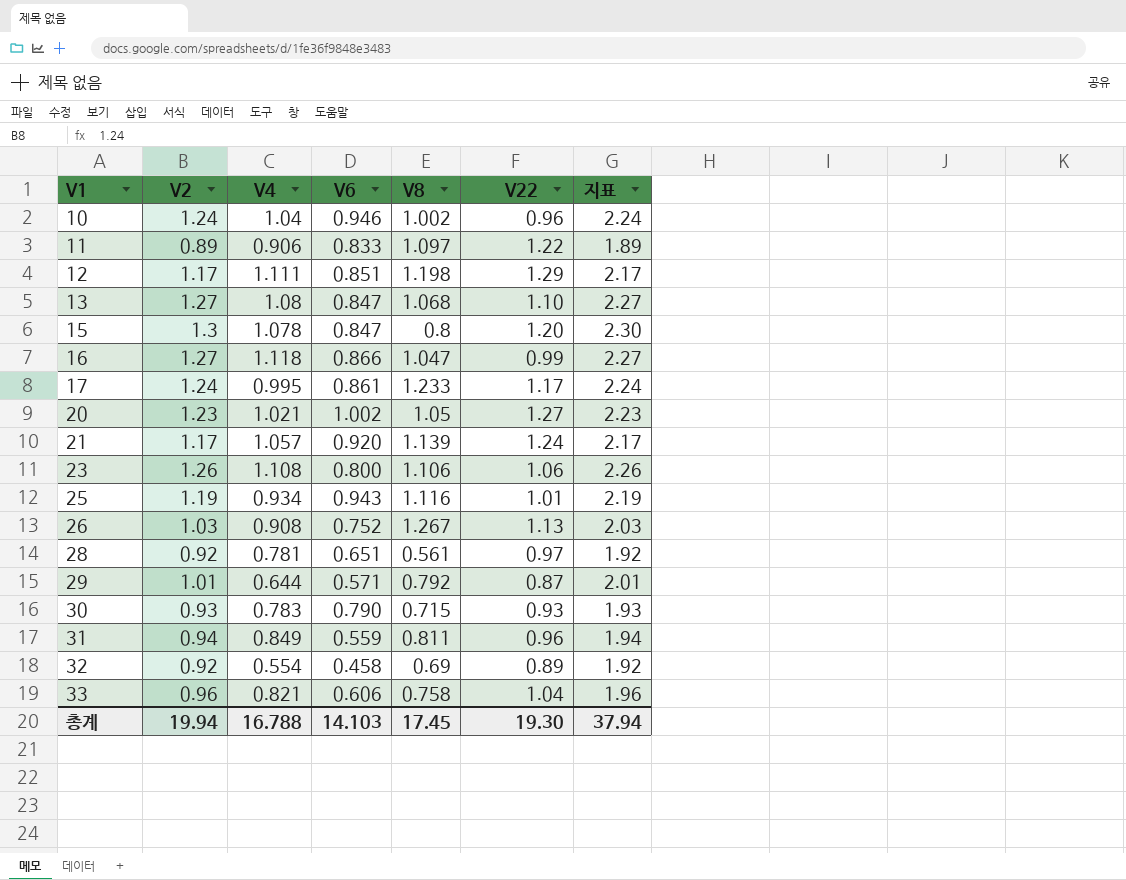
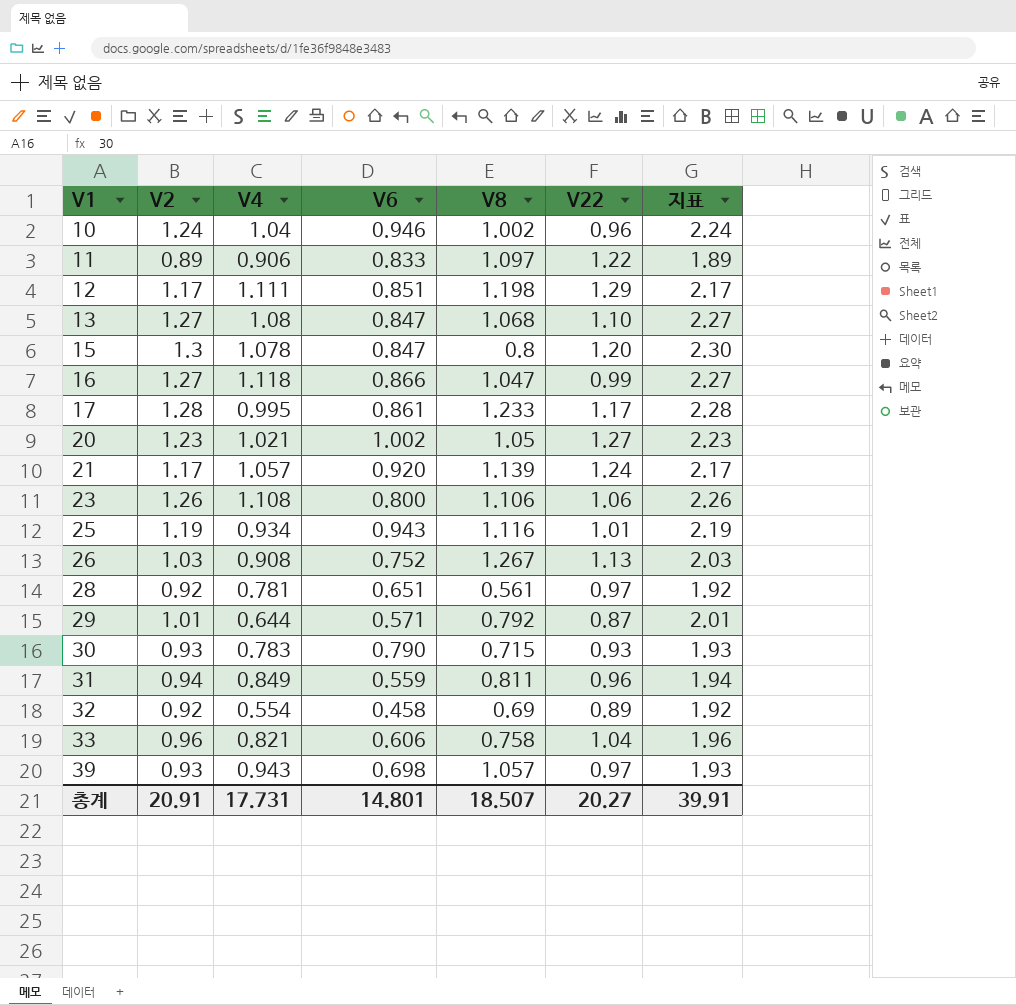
17 | V2: 1.24 -> 1.28
17 | 지표: 2.24 -> 2.28
row 39: none -> 0.93 | 0.943 | 0.698 | 1.057 | 0.97 | 1.93
총계 | V2: 19.94 -> 20.91
총계 | V4: 16.788 -> 17.731
총계 | V6: 14.103 -> 14.801
총계 | V8: 17.45 -> 18.507
총계 | V22: 19.30 -> 20.27
총계 | 지표: 37.94 -> 39.91

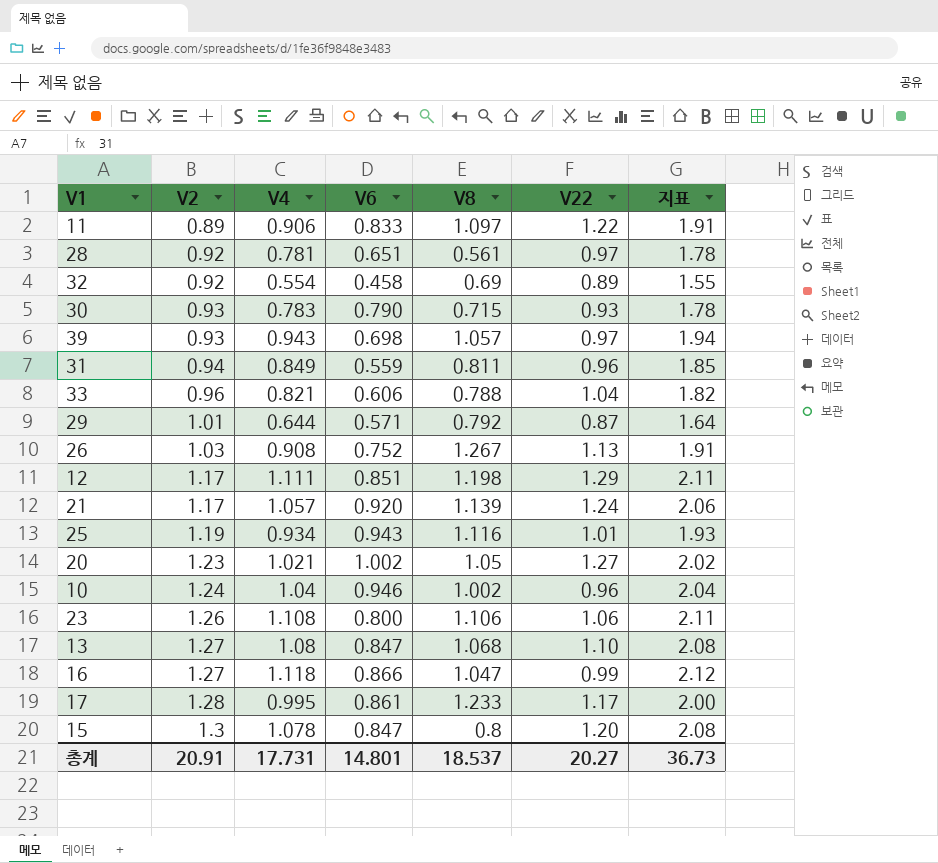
row order: V1 ascending -> V2 ascending
column 지표 | formula: [V2] + 1 -> [V4] + 1
33 | V8: 0.758 -> 0.788
총계 | V8: 18.507 -> 18.537
총계 | 지표: 39.91 -> 36.73

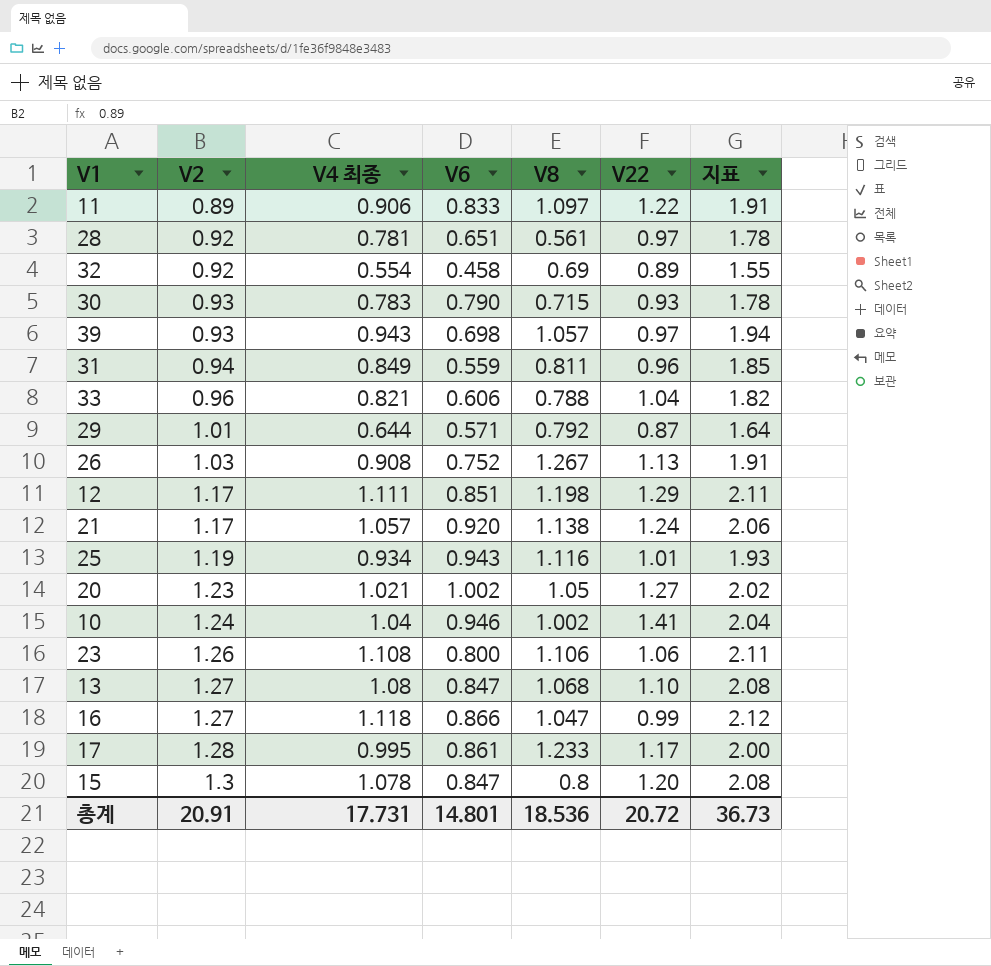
column name: V4 -> V4 최종
21 | V8: 1.139 -> 1.138
10 | V22: 0.96 -> 1.41
총계 | V8: 18.537 -> 18.536
총계 | V22: 20.27 -> 20.72

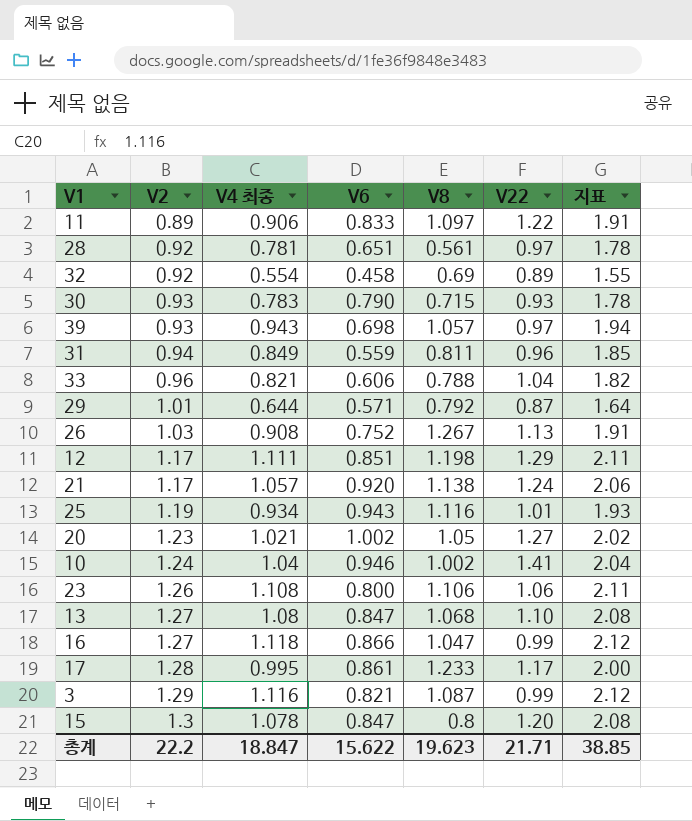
row 3: none -> 1.29 | 1.116 | 0.821 | 1.087 | 0.99 | 2.12
총계 | V2: 20.91 -> 22.2
총계 | V4 최종: 17.731 -> 18.847
총계 | V6: 14.801 -> 15.622
총계 | V8: 18.536 -> 19.623
총계 | V22: 20.72 -> 21.71
총계 | 지표: 36.73 -> 38.85

